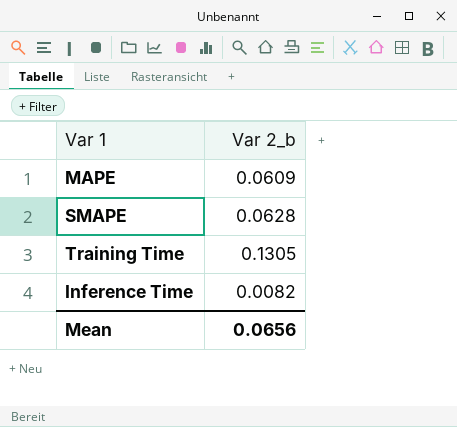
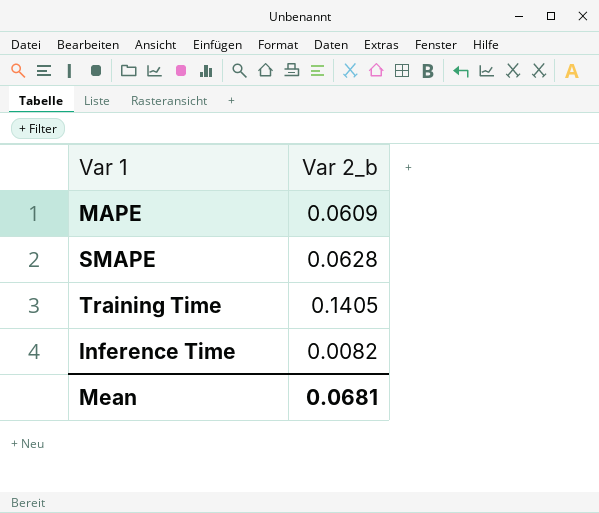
Training Time | Var 2_b: 0.1305 -> 0.1405
Mean | Var 2_b: 0.0656 -> 0.0681

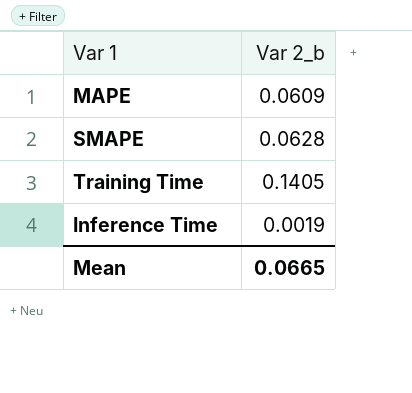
Inference Time | Var 2_b: 0.0082 -> 0.0019
Mean | Var 2_b: 0.0681 -> 0.0665

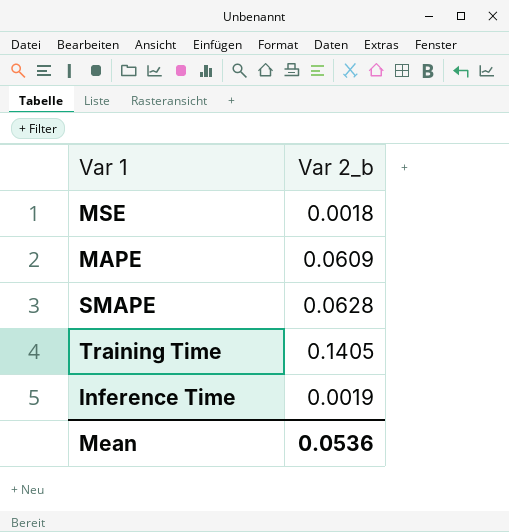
row MSE: none -> 0.0018
Mean | Var 2_b: 0.0665 -> 0.0536

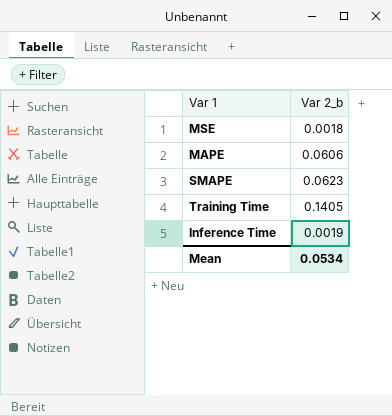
MAPE | Var 2_b: 0.0609 -> 0.0606
SMAPE | Var 2_b: 0.0628 -> 0.0623
Mean | Var 2_b: 0.0536 -> 0.0534

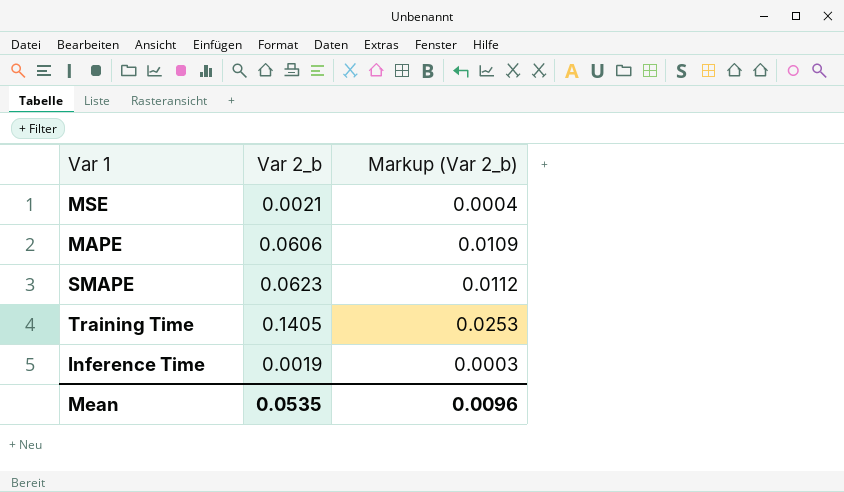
column Markup (Var 2_b) | formula: none -> [Var 2_b] * 0.18
MSE | Var 2_b: 0.0018 -> 0.0021
Mean | Var 2_b: 0.0534 -> 0.0535

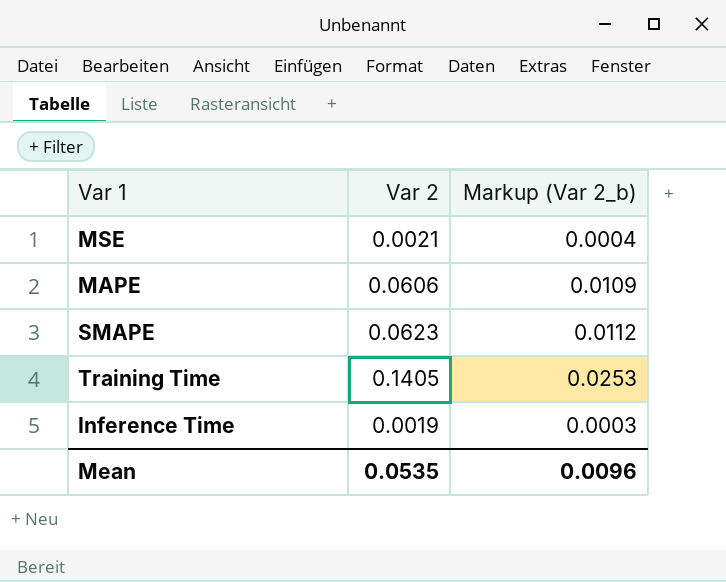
column name: Var 2_b -> Var 2

